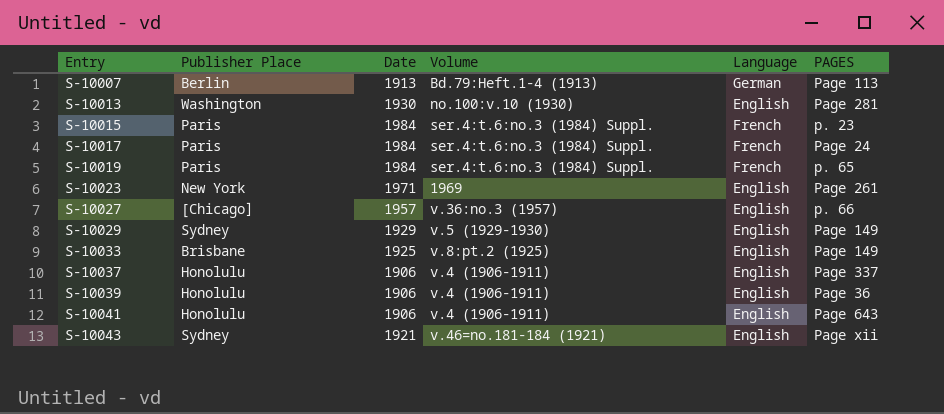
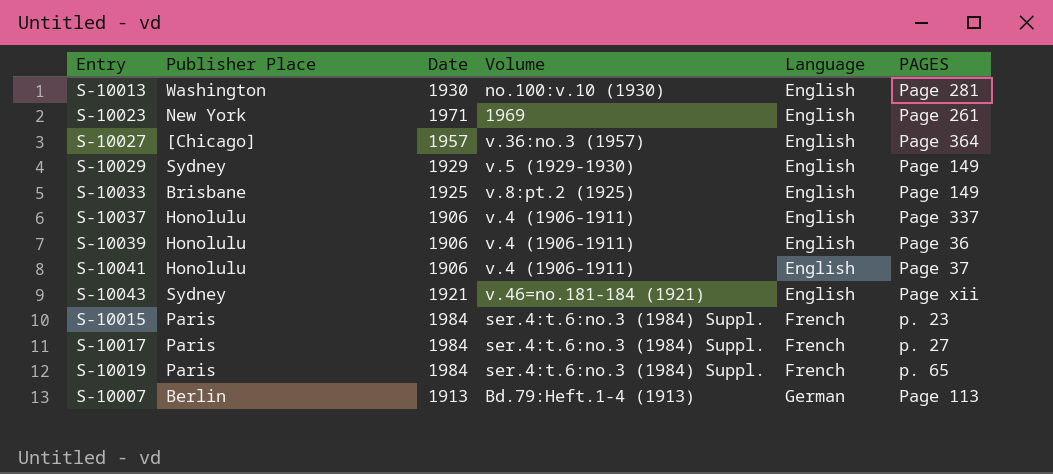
row order: Entry ascending -> Language ascending
S-10027 | PAGES: p. 66 -> Page 364
S-10041 | PAGES: Page 643 -> Page 37
S-10017 | PAGES: Page 24 -> p. 27

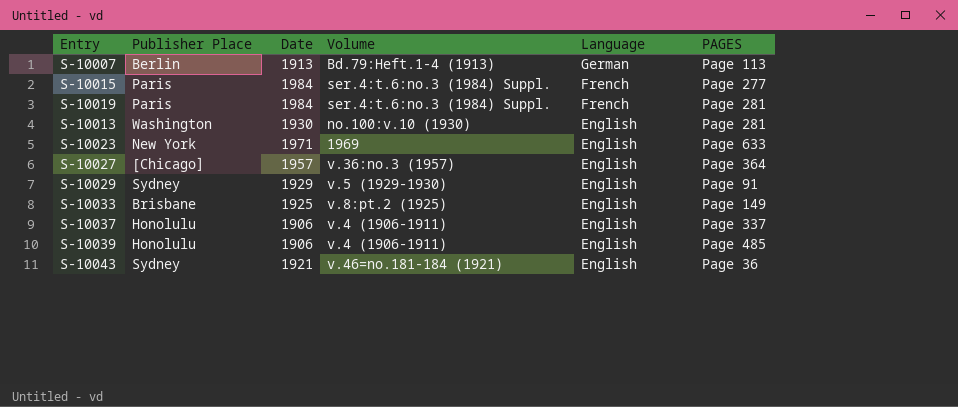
row order: Language ascending -> Language descending
row S-10041: Honolulu | 1906 | v.4 (1906-1911) | English | Page 37 -> none
row S-10017: Paris | 1984 | ser.4:t.6:no.3 (1984) Suppl. | French | p. 27 -> none
S-10015 | PAGES: p. 23 -> Page 277
S-10019 | PAGES: p. 65 -> Page 281
S-10023 | PAGES: Page 261 -> Page 633
S-10029 | PAGES: Page 149 -> Page 91
S-10039 | PAGES: Page 36 -> Page 485
S-10043 | PAGES: Page xii -> Page 36

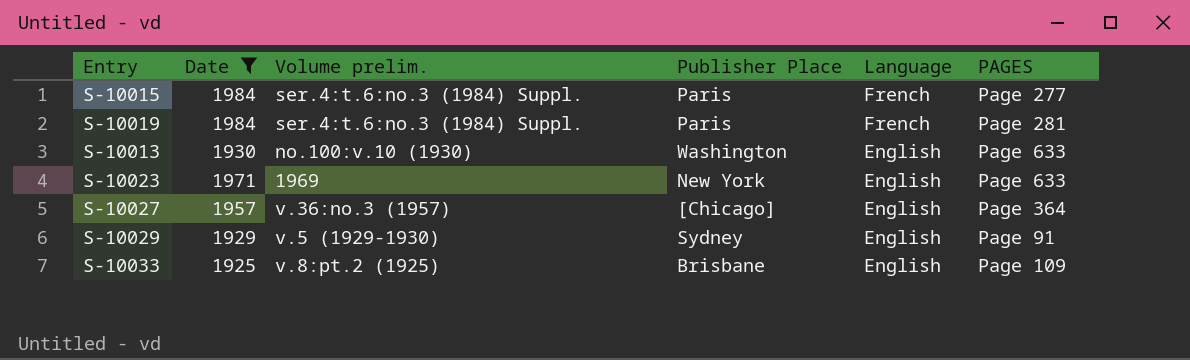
filter: none -> Date >= 1925
column name: Volume -> Volume prelim.
column Publisher Place | position: 2 -> 4
S-10013 | PAGES: Page 281 -> Page 633
S-10033 | PAGES: Page 149 -> Page 109

